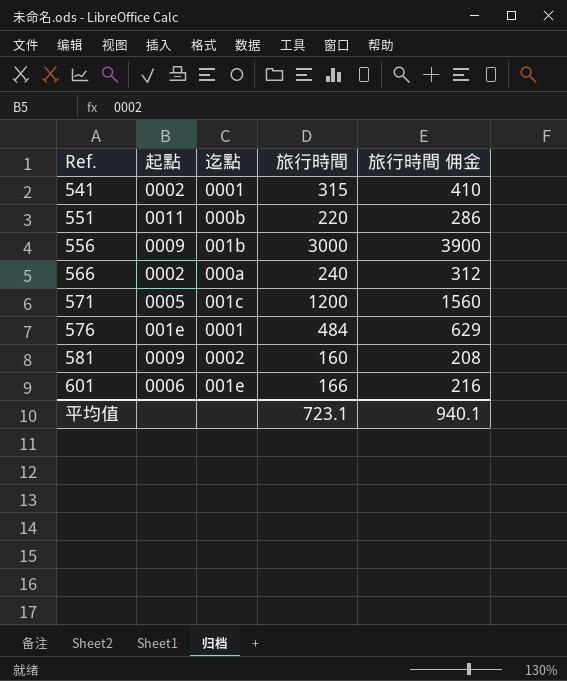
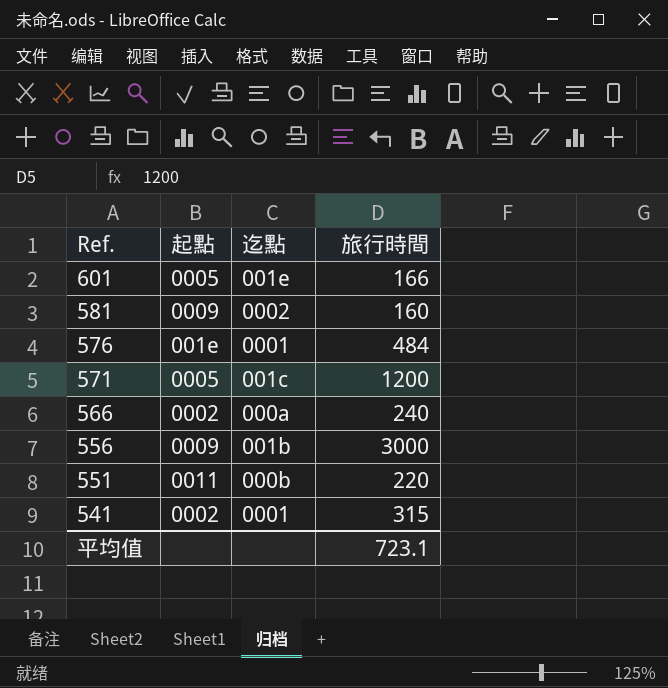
row order: Ref. ascending -> Ref. descending
column 旅行時間 佣金 | formula: [旅行時間] * 1.3 -> none
601 | 起點: 0006 -> 0005

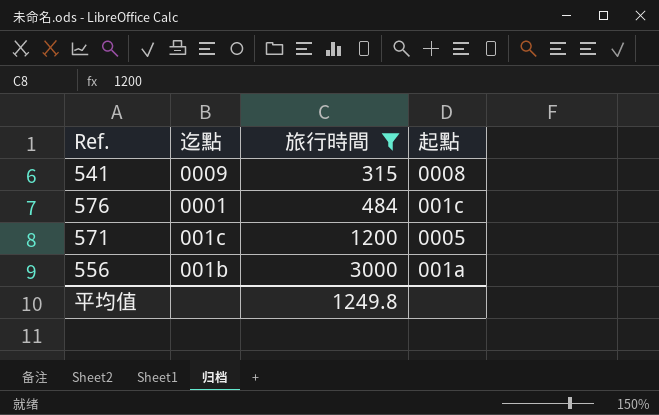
filter: none -> 旅行時間 >= 315
row order: Ref. descending -> 旅行時間 ascending
column 起點 | position: 2 -> 4
541 | 迄點: 0001 -> 0009
541 | 起點: 0002 -> 0008
576 | 起點: 001e -> 001c
556 | 起點: 0009 -> 001a
平均值 | 旅行時間: 723.1 -> 1249.8

